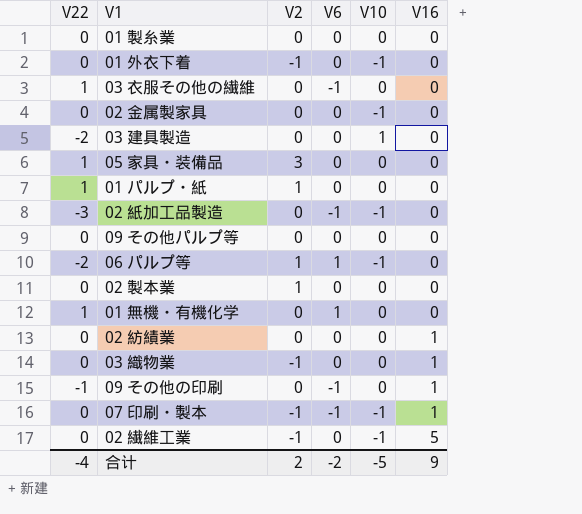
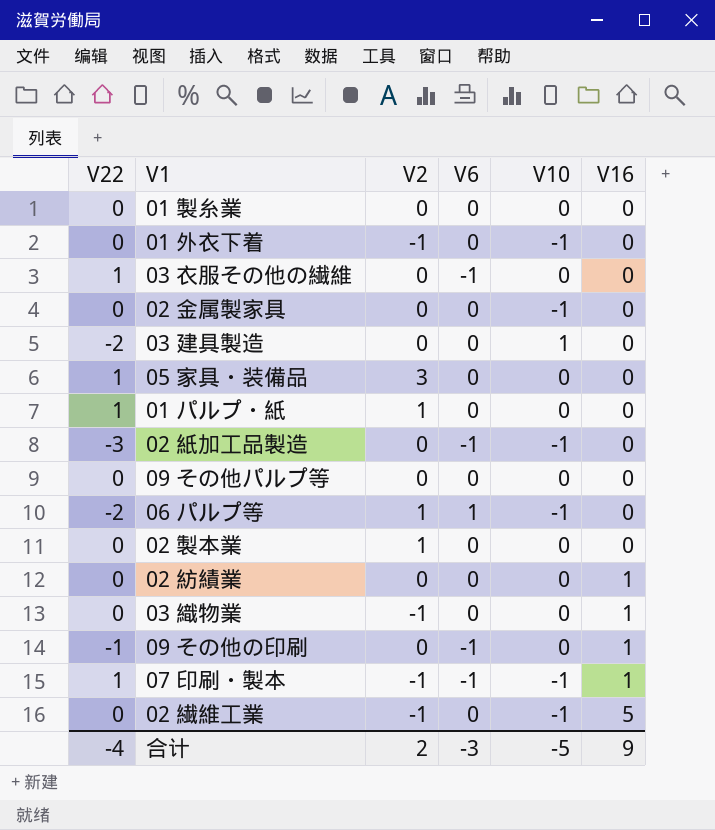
row 01 無機・有機化学: 1 | 0 | 1 | 0 | 0 -> none
07 印刷・製本 | V22: 0 -> 1
合计 | V6: -2 -> -3

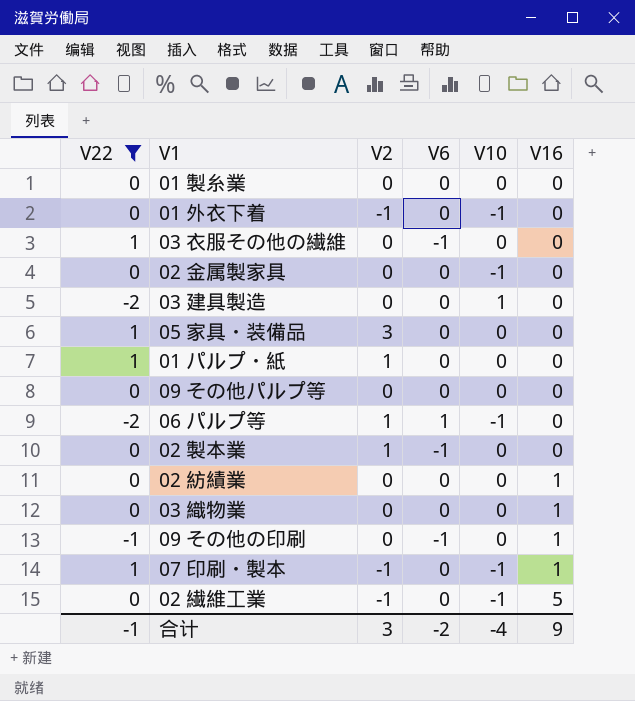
filter: none -> V22 != -3
02 製本業 | V6: 0 -> -1
03 織物業 | V2: -1 -> 0
07 印刷・製本 | V6: -1 -> 0
合计 | V22: -4 -> -1
合计 | V2: 2 -> 3
合计 | V6: -3 -> -2
合计 | V10: -5 -> -4

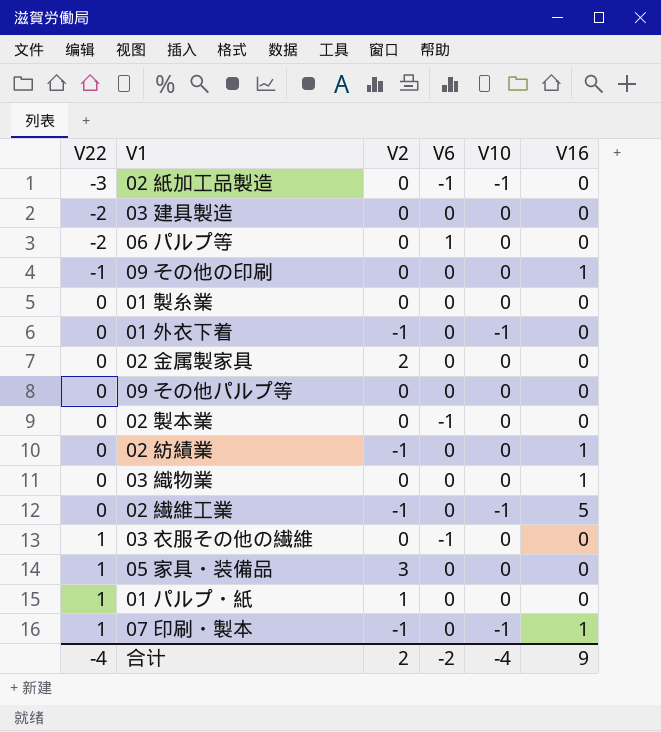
filter: V22 != -3 -> none
row order: V16 ascending -> V22 ascending
03 建具製造 | V10: 1 -> 0
06 パルプ等 | V2: 1 -> 0
06 パルプ等 | V10: -1 -> 0
09 その他の印刷 | V6: -1 -> 0
02 金属製家具 | V2: 0 -> 2
02 金属製家具 | V10: -1 -> 0
02 製本業 | V2: 1 -> 0
02 紡績業 | V2: 0 -> -1
合计 | V22: -1 -> -4
合计 | V2: 3 -> 2

